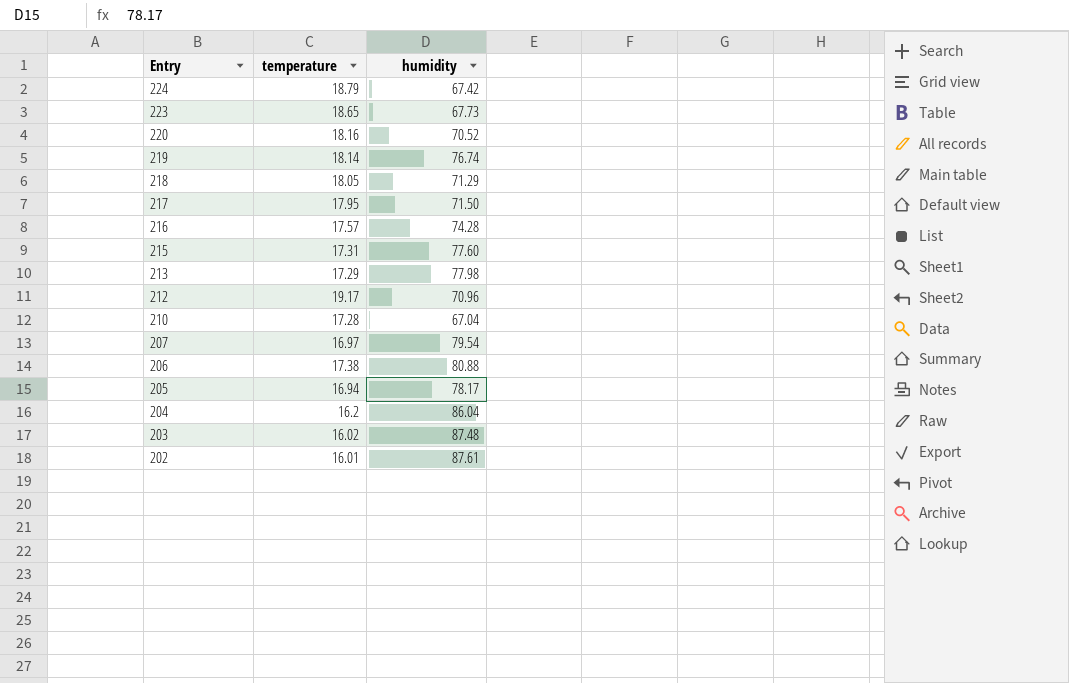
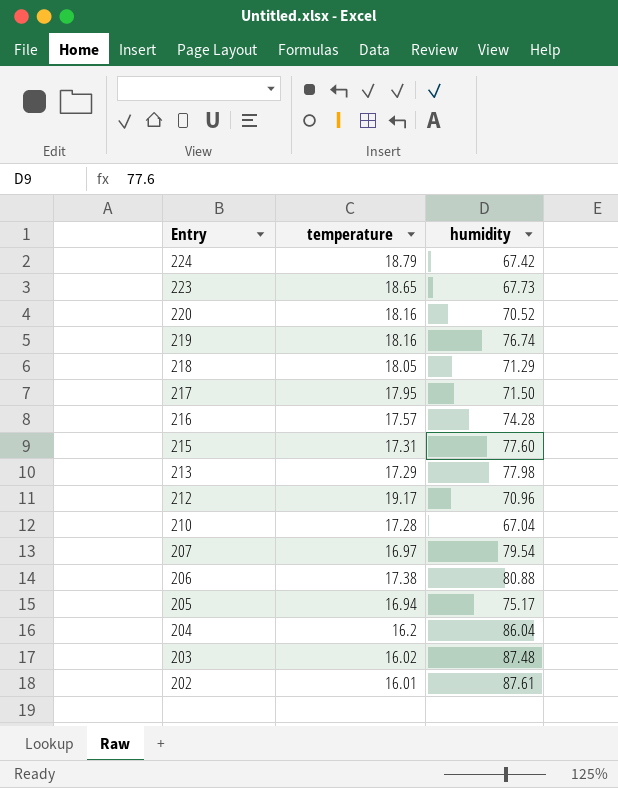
219 | temperature: 18.14 -> 18.16
205 | humidity: 78.17 -> 75.17

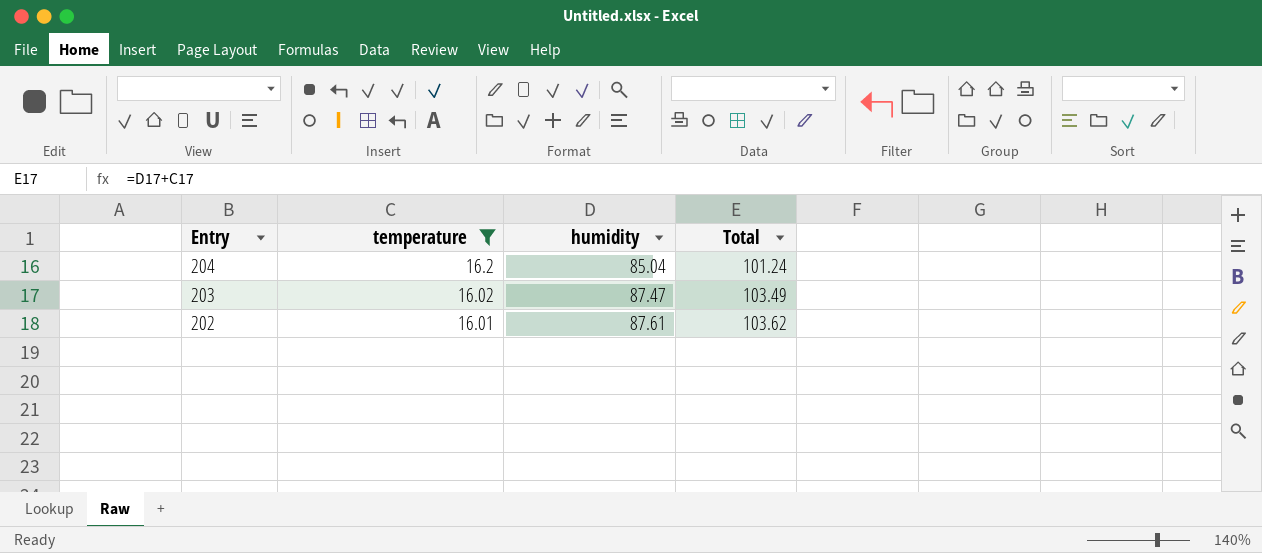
filter: none -> temperature <= 16.2
column Total | formula: none -> [temperature] + [humidity]
204 | humidity: 86.04 -> 85.04
203 | humidity: 87.48 -> 87.47

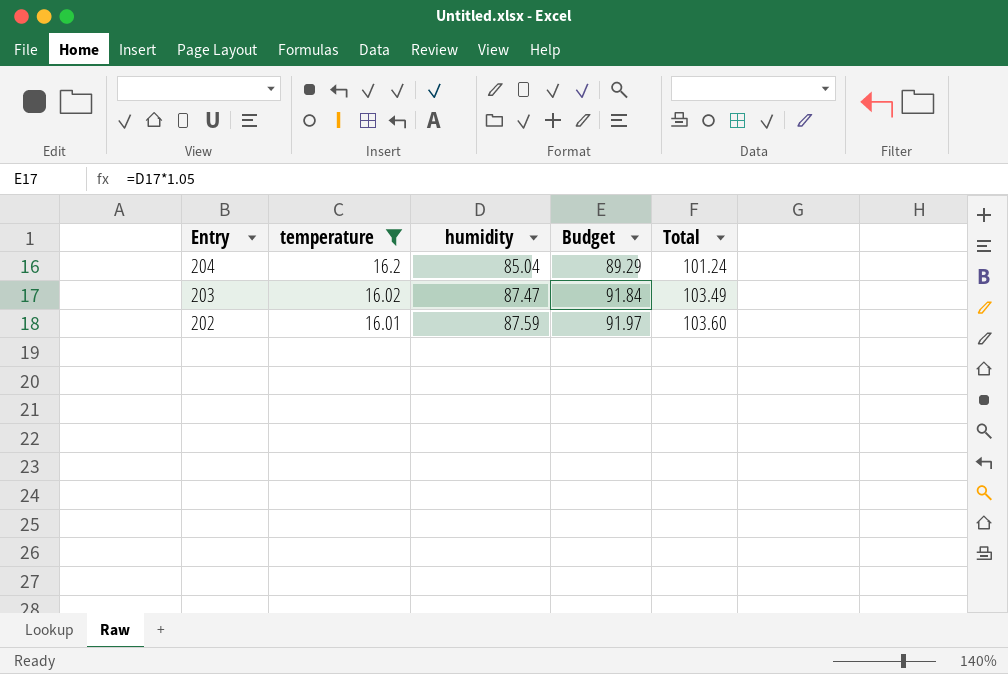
column Budget | formula: none -> [humidity] * 1.05
202 | humidity: 87.61 -> 87.59
202 | Total: 103.62 -> 103.60

